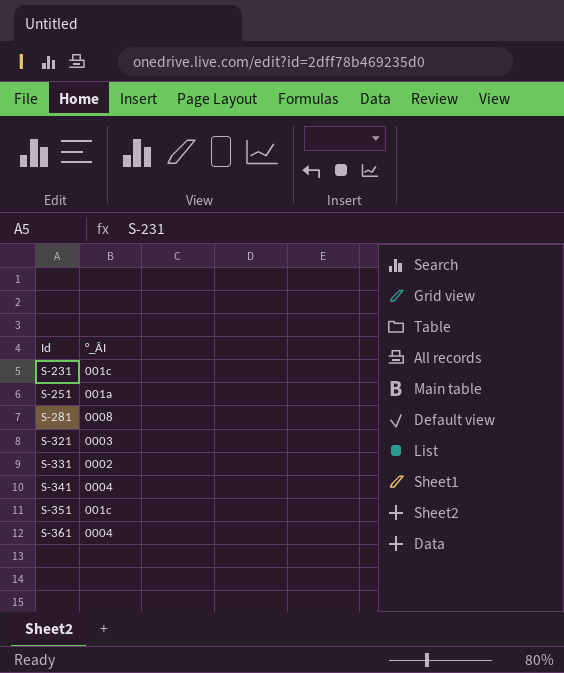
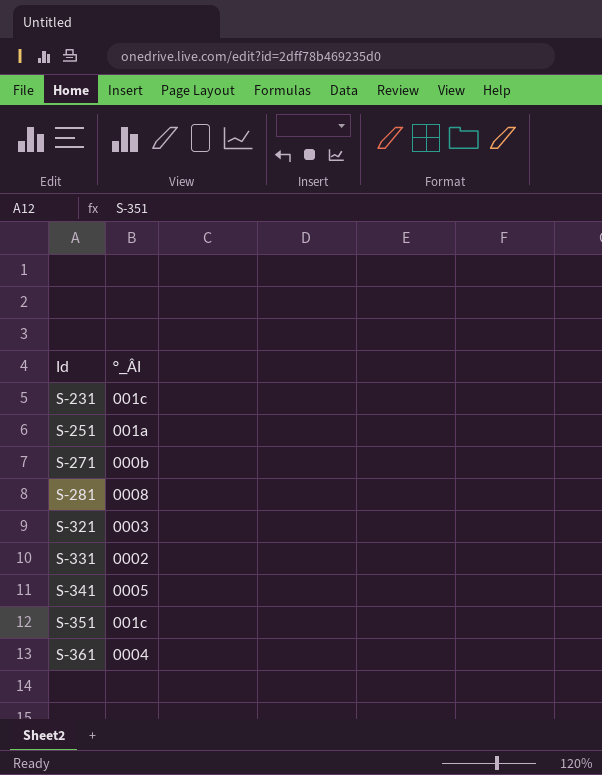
row S-271: none -> 000b
S-341 | °_ÂI: 0004 -> 0005

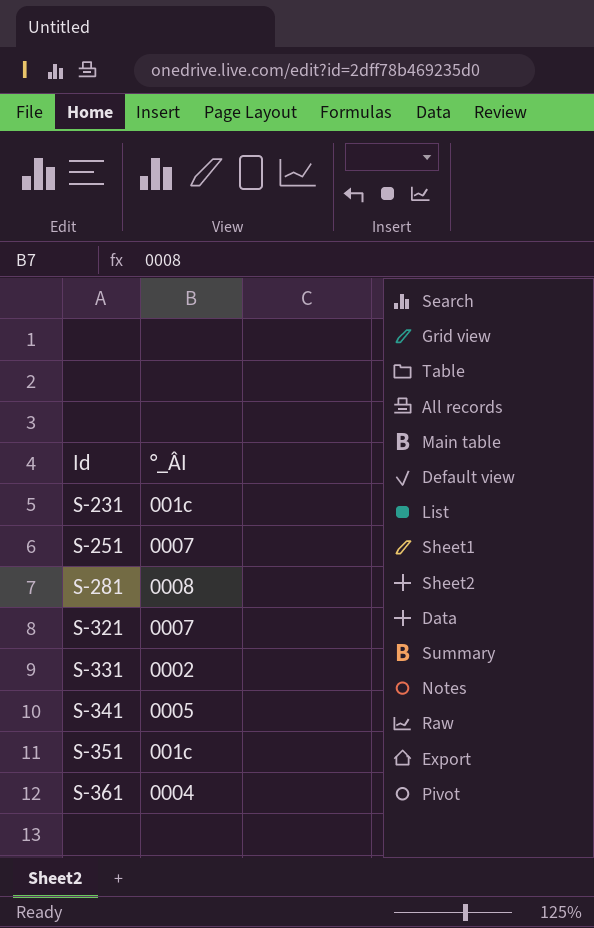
row S-271: 000b -> none
S-251 | °_ÂI: 001a -> 0007
S-321 | °_ÂI: 0003 -> 0007

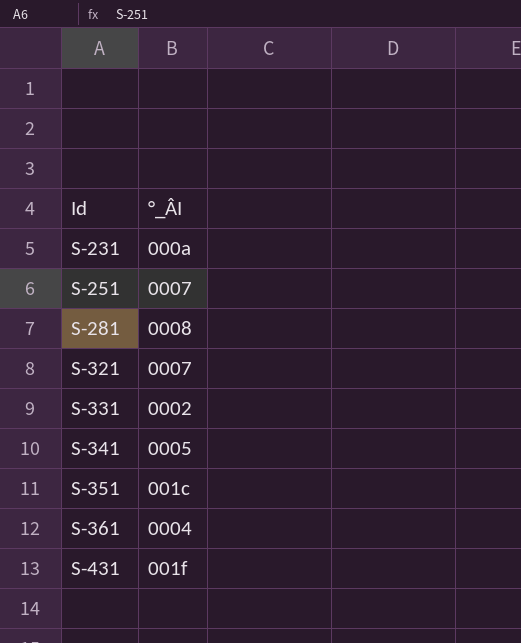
S-231 | °_ÂI: 001c -> 000a
row S-431: none -> 001f

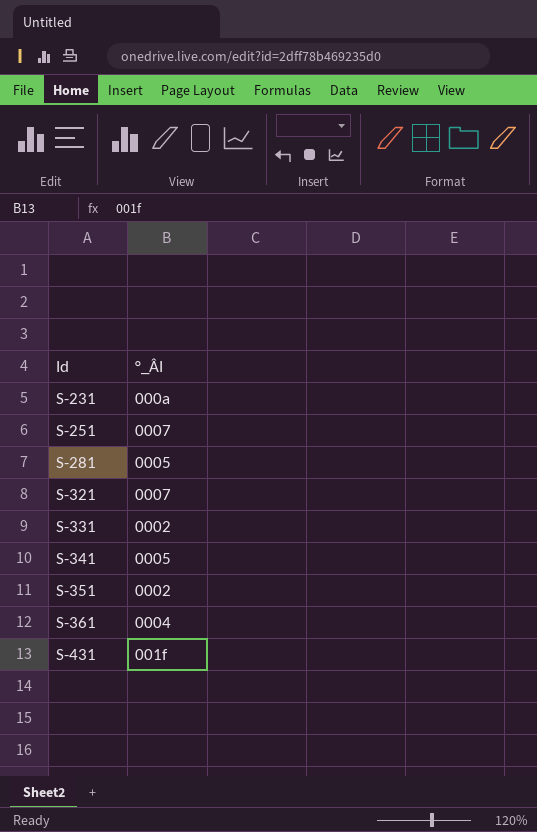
S-281 | °_ÂI: 0008 -> 0005
S-351 | °_ÂI: 001c -> 0002

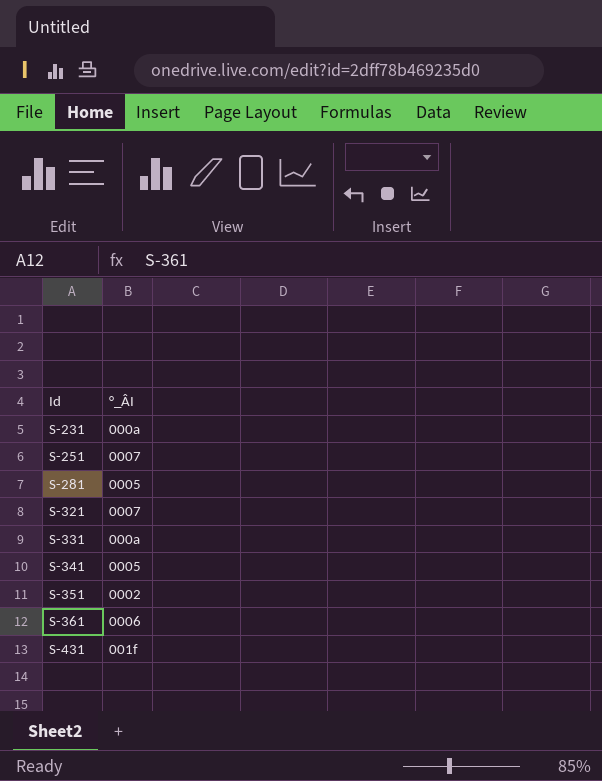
S-331 | °_ÂI: 0002 -> 000a
S-361 | °_ÂI: 0004 -> 0006

